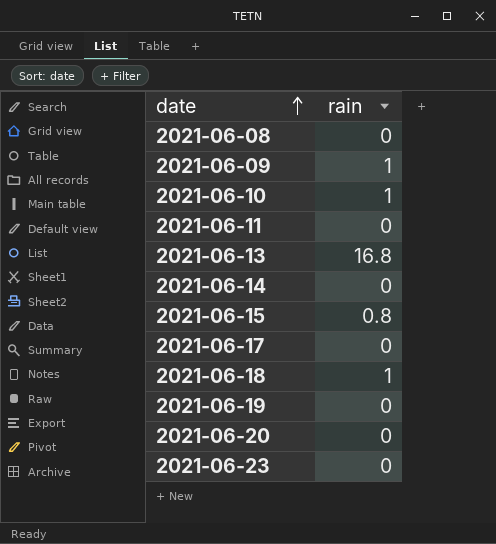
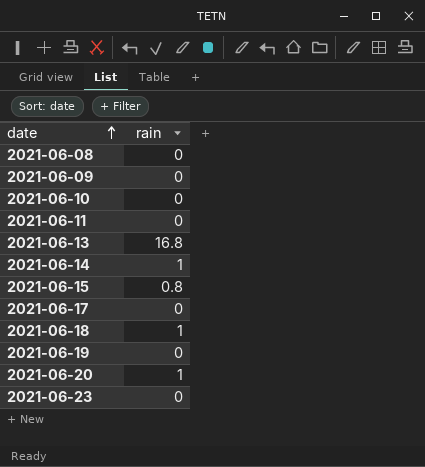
2021-06-09 | rain: 1 -> 0
2021-06-10 | rain: 1 -> 0
2021-06-14 | rain: 0 -> 1
2021-06-20 | rain: 0 -> 1

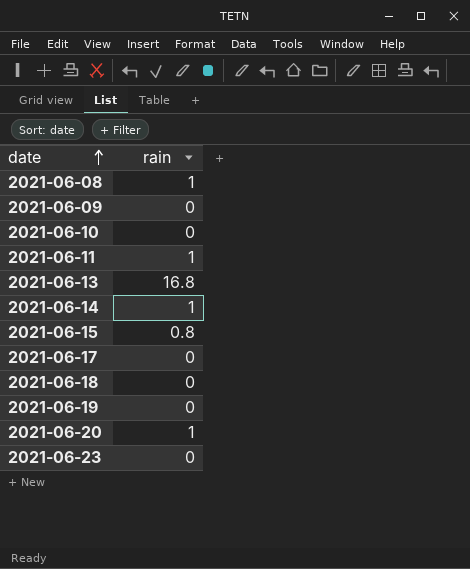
2021-06-08 | rain: 0 -> 1
2021-06-11 | rain: 0 -> 1
2021-06-18 | rain: 1 -> 0

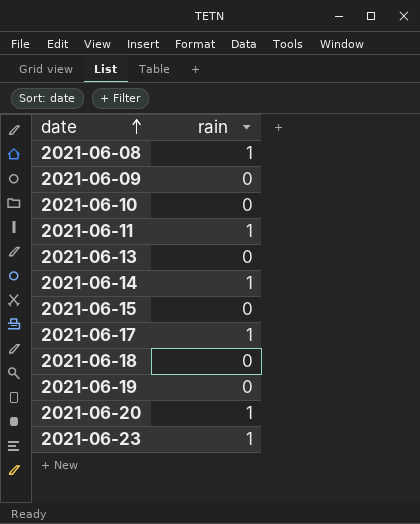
2021-06-13 | rain: 16.8 -> 0
2021-06-15 | rain: 0.8 -> 0
2021-06-17 | rain: 0 -> 1
2021-06-23 | rain: 0 -> 1

